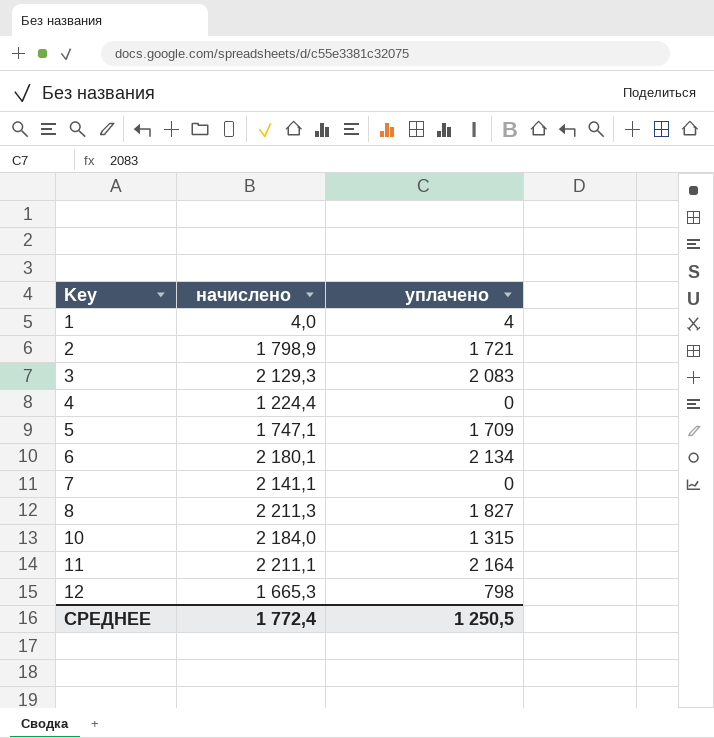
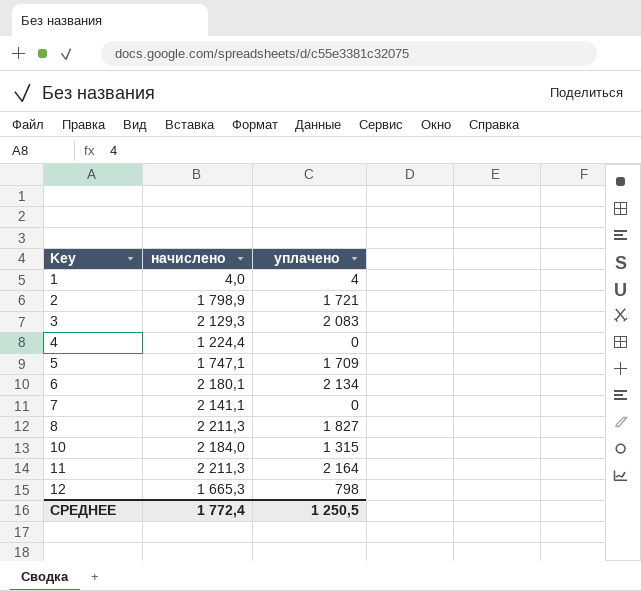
11 | начислено: 2 211,1 -> 2 211,3

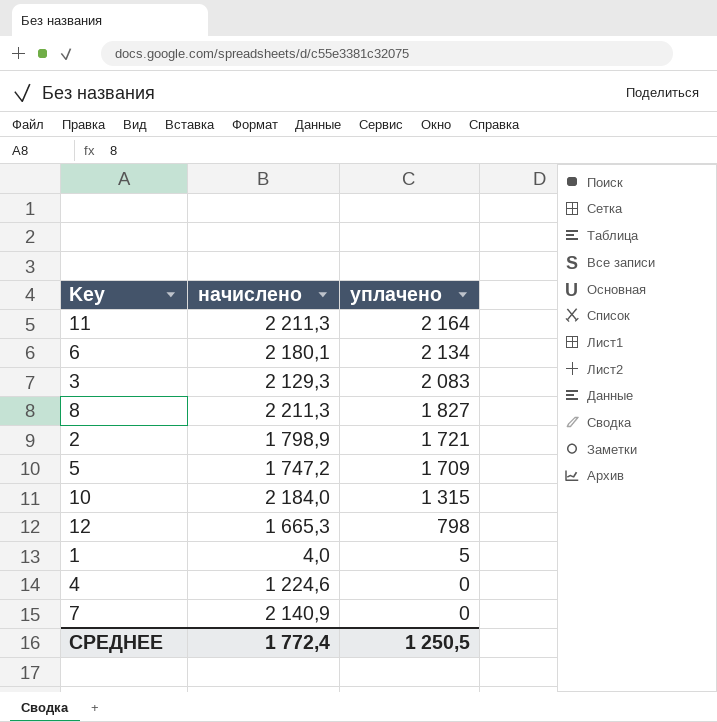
row order: Key ascending -> уплачено descending
5 | начислено: 1 747,1 -> 1 747,2
1 | уплачено: 4 -> 5
4 | начислено: 1 224,4 -> 1 224,6
7 | начислено: 2 141,1 -> 2 140,9

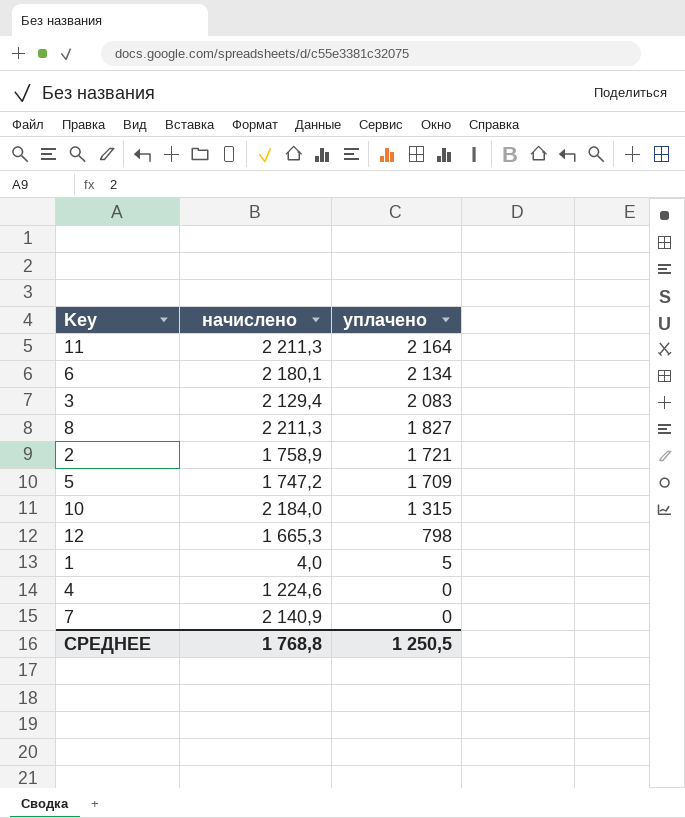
3 | начислено: 2 129,3 -> 2 129,4
2 | начислено: 1 798,9 -> 1 758,9
СРЕДНЕЕ | начислено: 1 772,4 -> 1 768,8

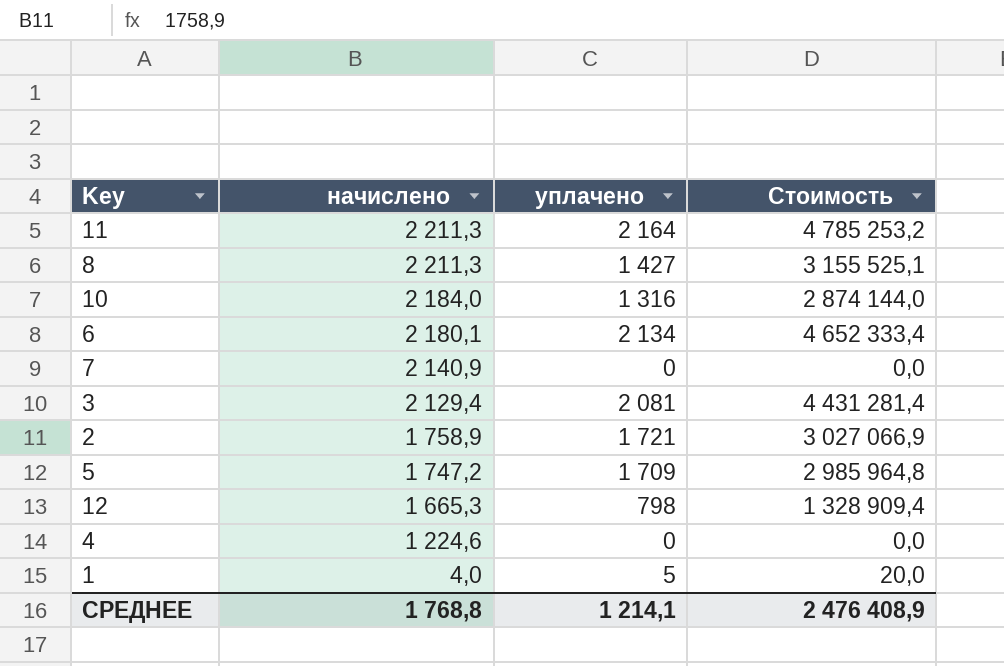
row order: уплачено descending -> начислено descending
column Стоимость | formula: none -> [начислено] * [уплачено]
8 | уплачено: 1 827 -> 1 427
10 | уплачено: 1 315 -> 1 316
3 | уплачено: 2 083 -> 2 081
СРЕДНЕЕ | уплачено: 1 250,5 -> 1 214,1

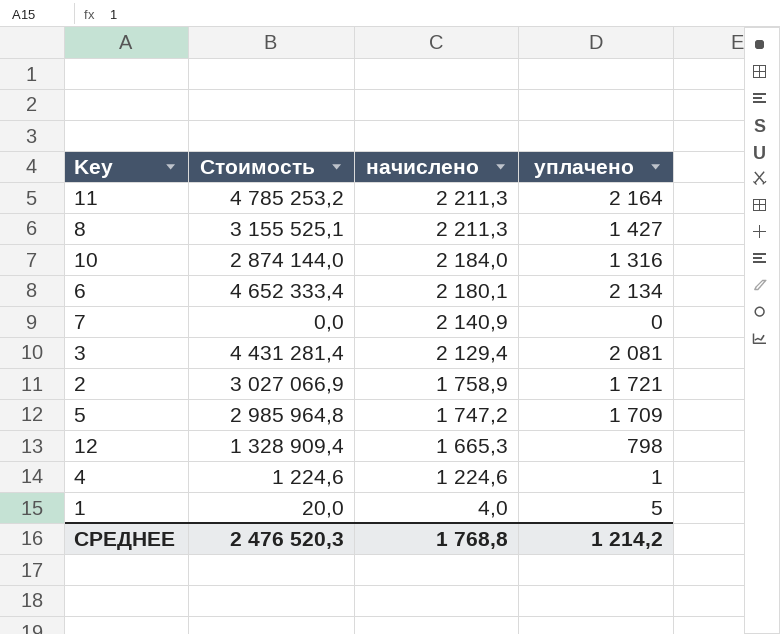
column Стоимость | position: 4 -> 2
4 | Стоимость: 0,0 -> 1 224,6
4 | уплачено: 0 -> 1
СРЕДНЕЕ | Стоимость: 2 476 408,9 -> 2 476 520,3
СРЕДНЕЕ | уплачено: 1 214,1 -> 1 214,2

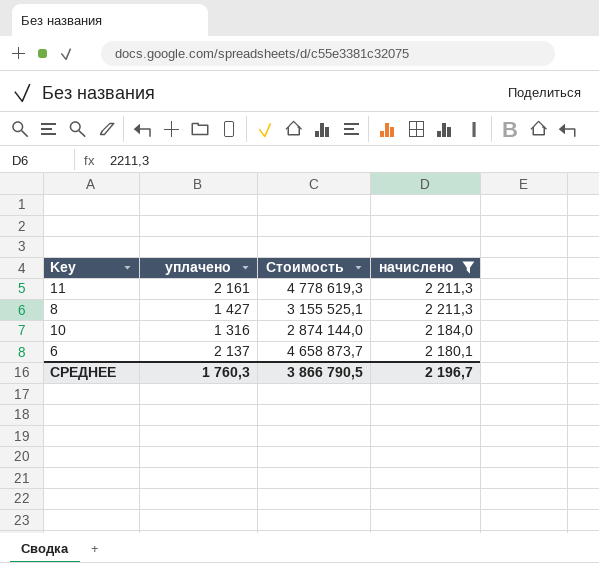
filter: none -> начислено >= 2 180,1
column уплачено | position: 4 -> 2
11 | уплачено: 2 164 -> 2 161
11 | Стоимость: 4 785 253,2 -> 4 778 619,3
6 | уплачено: 2 134 -> 2 137
6 | Стоимость: 4 652 333,4 -> 4 658 873,7
СРЕДНЕЕ | уплачено: 1 214,2 -> 1 760,3
СРЕДНЕЕ | Стоимость: 2 476 520,3 -> 3 866 790,5
СРЕДНЕЕ | начислено: 1 768,8 -> 2 196,7

